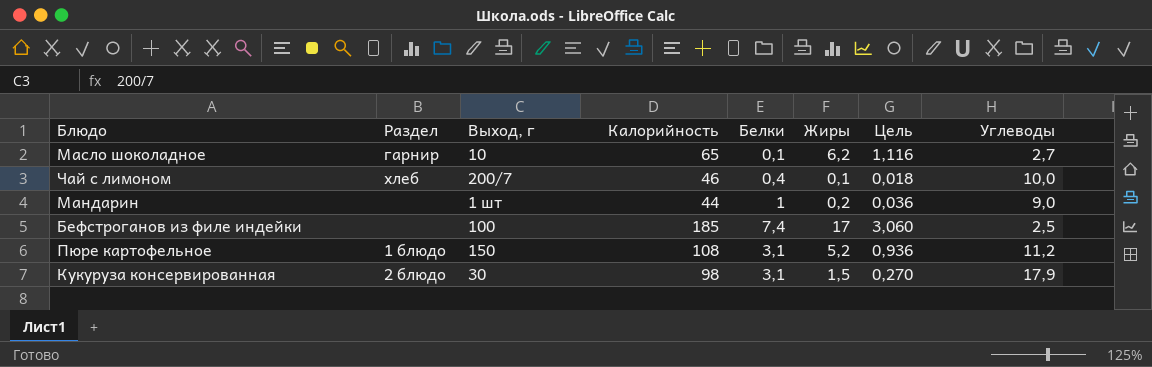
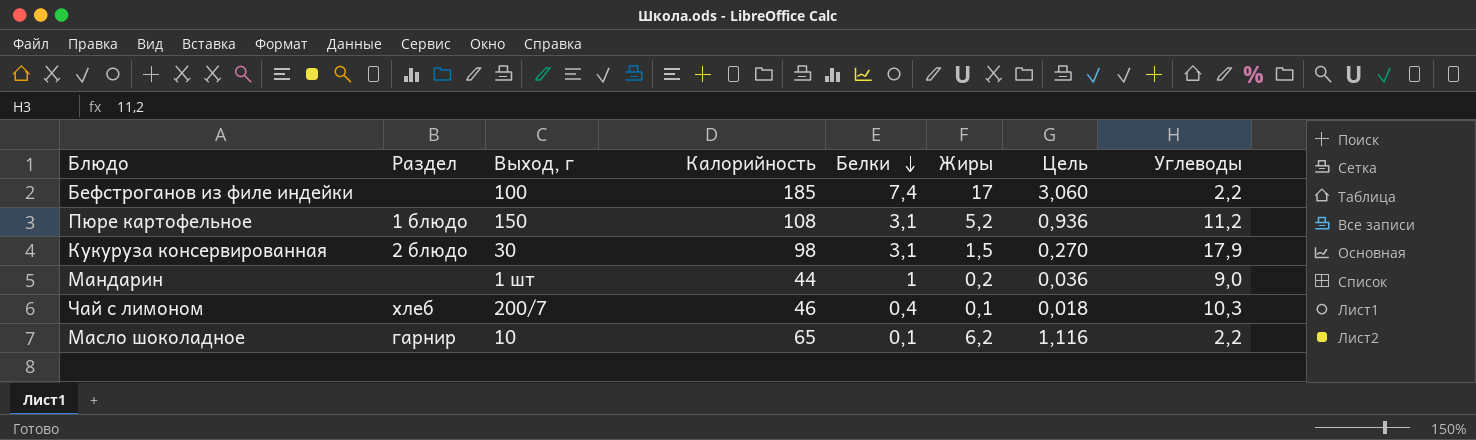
row order: none -> Белки descending
Бефстроганов из филе индейки | Углеводы: 2,5 -> 2,2
Чай с лимоном | Углеводы: 10,0 -> 10,3
Масло шоколадное | Углеводы: 2,7 -> 2,2

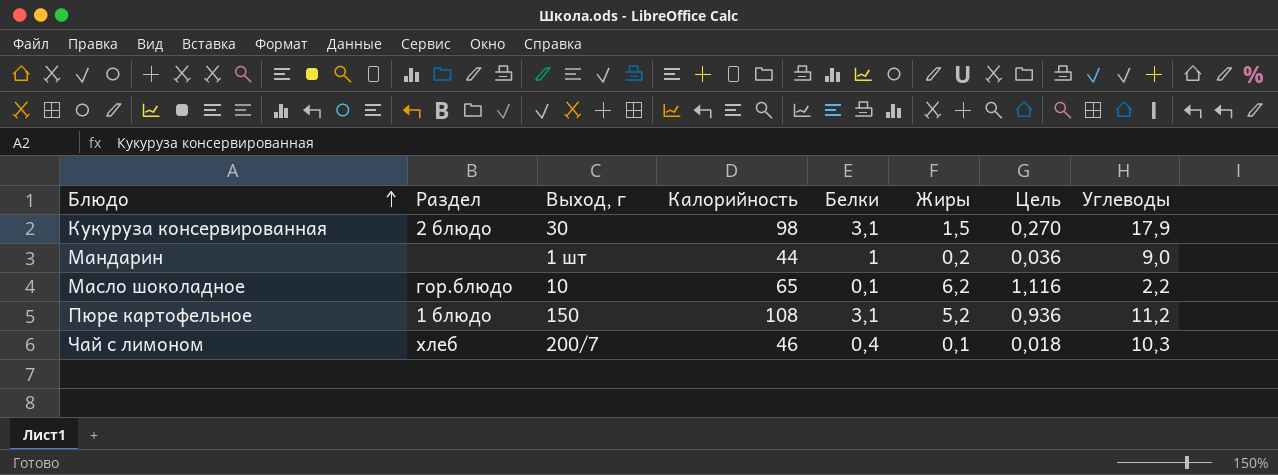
row order: Белки descending -> Блюдо ascending
row Бефстроганов из филе индейки: none | 100 | 185 | 7,4 | 17 | 3,060 | 2,2 -> none
Масло шоколадное | Раздел: гарнир -> гор.блюдо

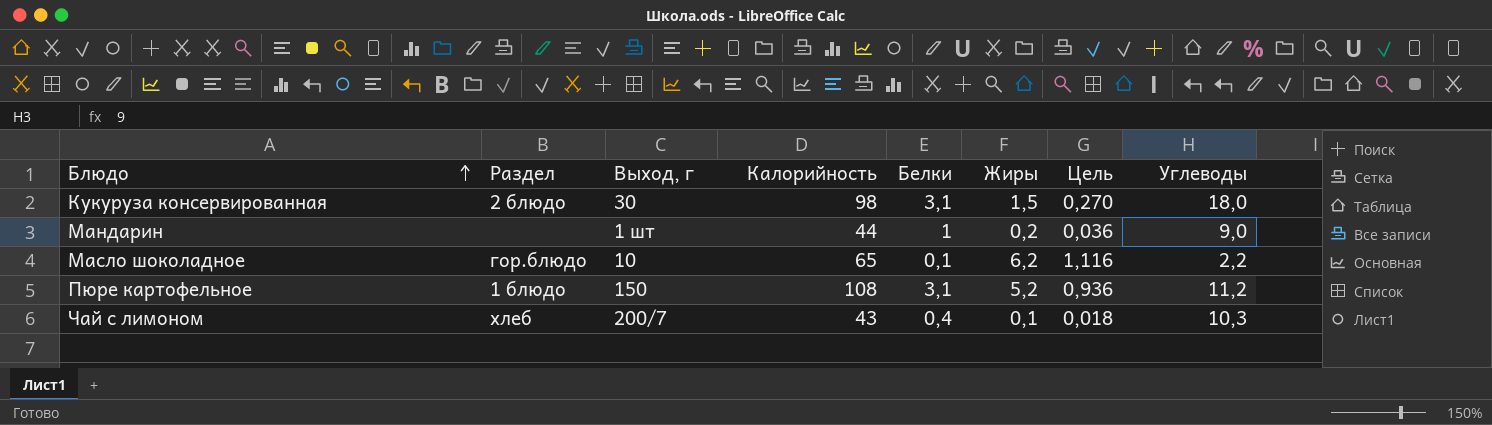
Кукуруза консервированная | Углеводы: 17,9 -> 18,0
Чай с лимоном | Калорийность: 46 -> 43

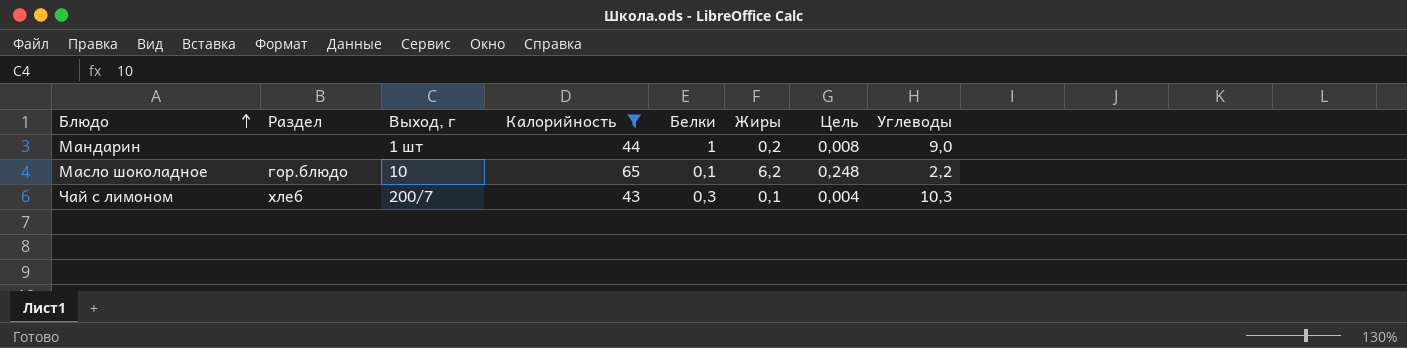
filter: none -> Калорийность <= 65
column Цель | formula: [Жиры] * 0,18 -> [Жиры] * 0,04
Чай с лимоном | Белки: 0,4 -> 0,3

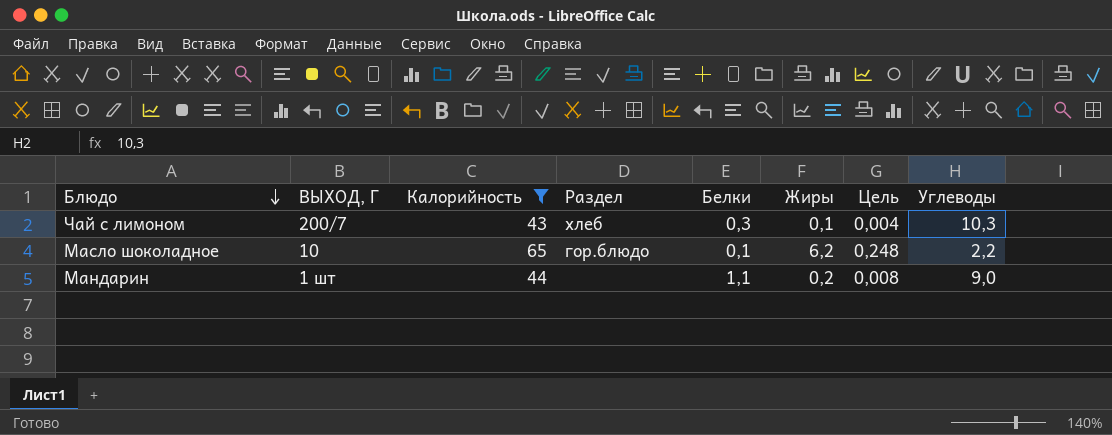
row order: Блюдо ascending -> Блюдо descending
column name: Выход, г -> ВЫХОД, Г
column Раздел | position: 2 -> 4
Мандарин | Белки: 1 -> 1,1

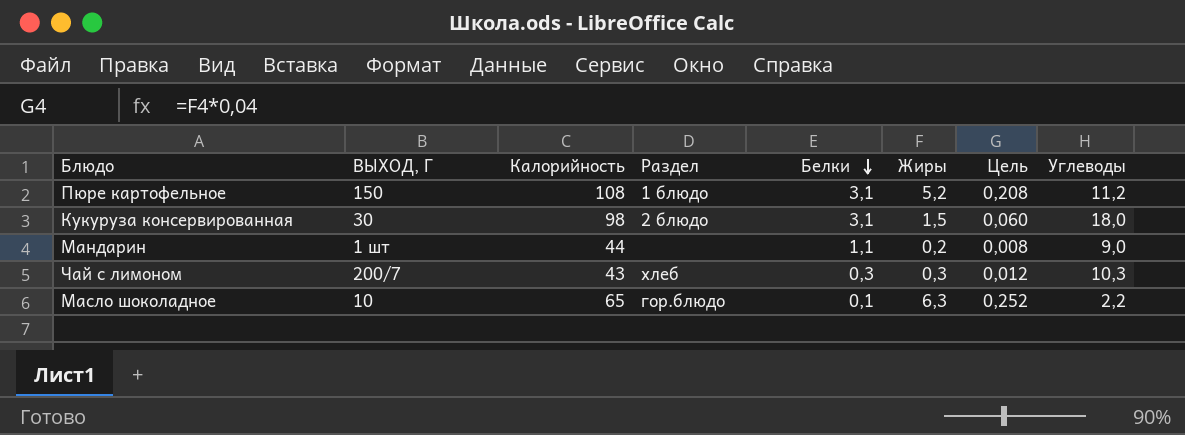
filter: Калорийность <= 65 -> none
row order: Блюдо descending -> Белки descending
Чай с лимоном | Жиры: 0,1 -> 0,3
Чай с лимоном | Цель: 0,004 -> 0,012
Масло шоколадное | Жиры: 6,2 -> 6,3
Масло шоколадное | Цель: 0,248 -> 0,252

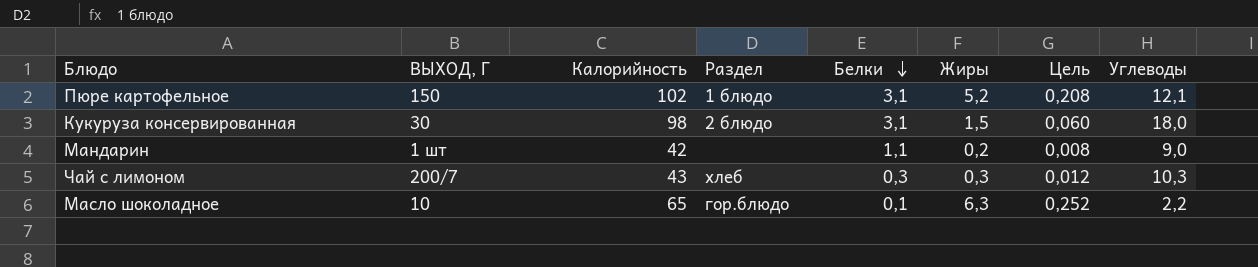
Пюре картофельное | Калорийность: 108 -> 102
Пюре картофельное | Углеводы: 11,2 -> 12,1
Мандарин | Калорийность: 44 -> 42

